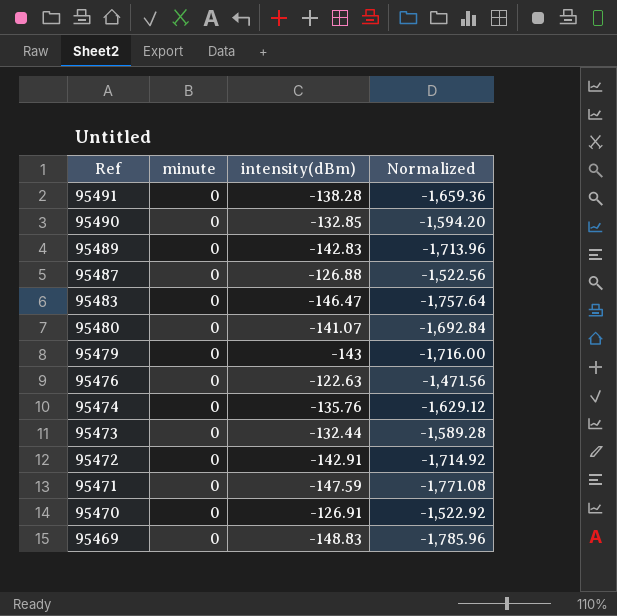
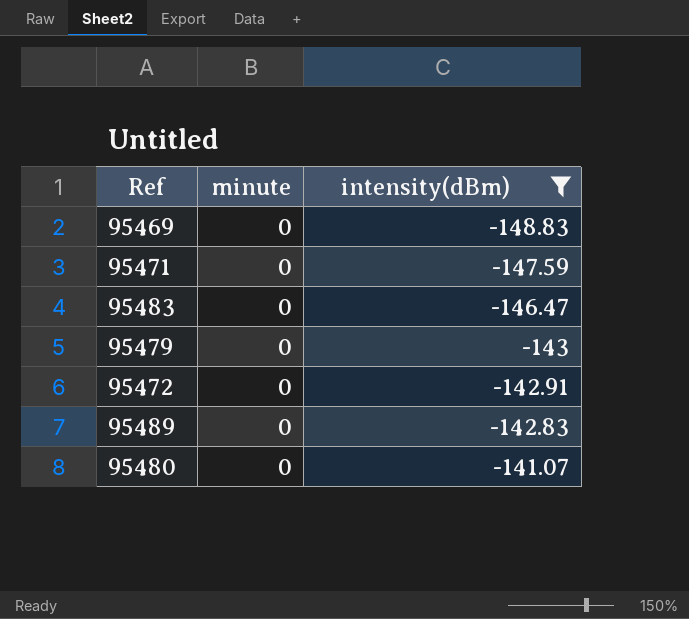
filter: none -> intensity(dBm) <= -141.07
row order: Ref descending -> intensity(dBm) ascending
column Normalized | formula: [intensity(dBm)] * 12 -> none

